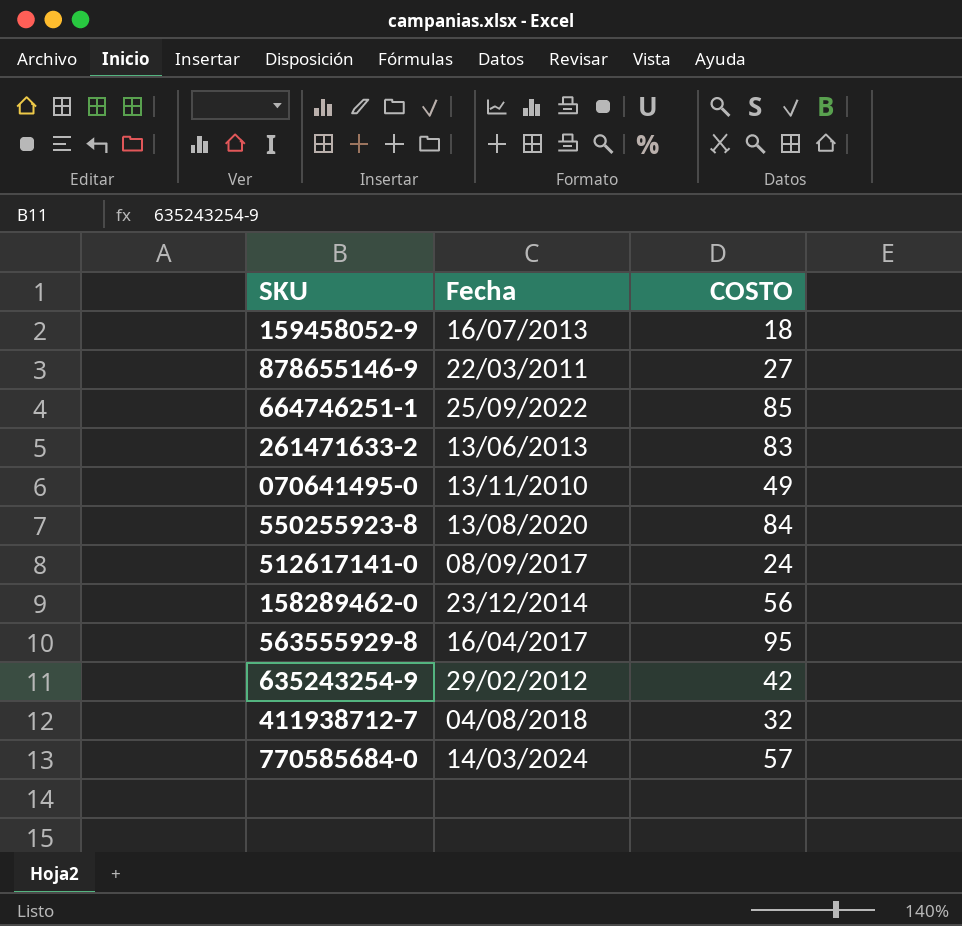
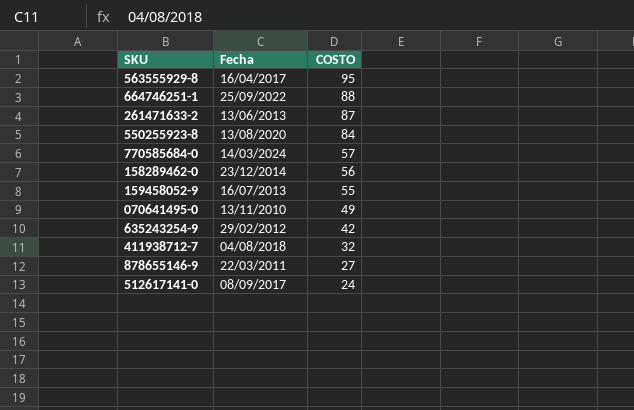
row order: none -> COSTO descending
664746251-1 | COSTO: 85 -> 88
261471633-2 | COSTO: 83 -> 87
159458052-9 | COSTO: 18 -> 55

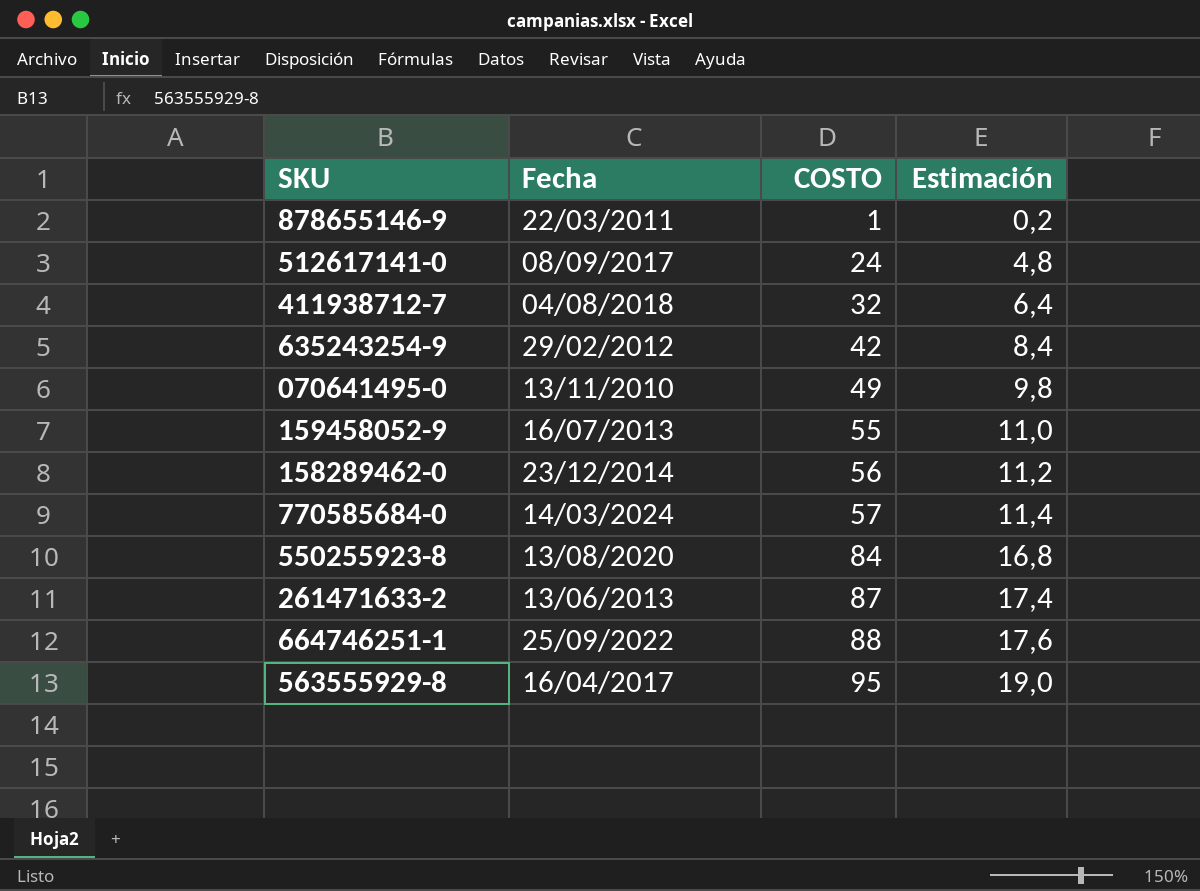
row order: COSTO descending -> COSTO ascending
column Estimación | formula: none -> [COSTO] * 0,2
878655146-9 | COSTO: 27 -> 1

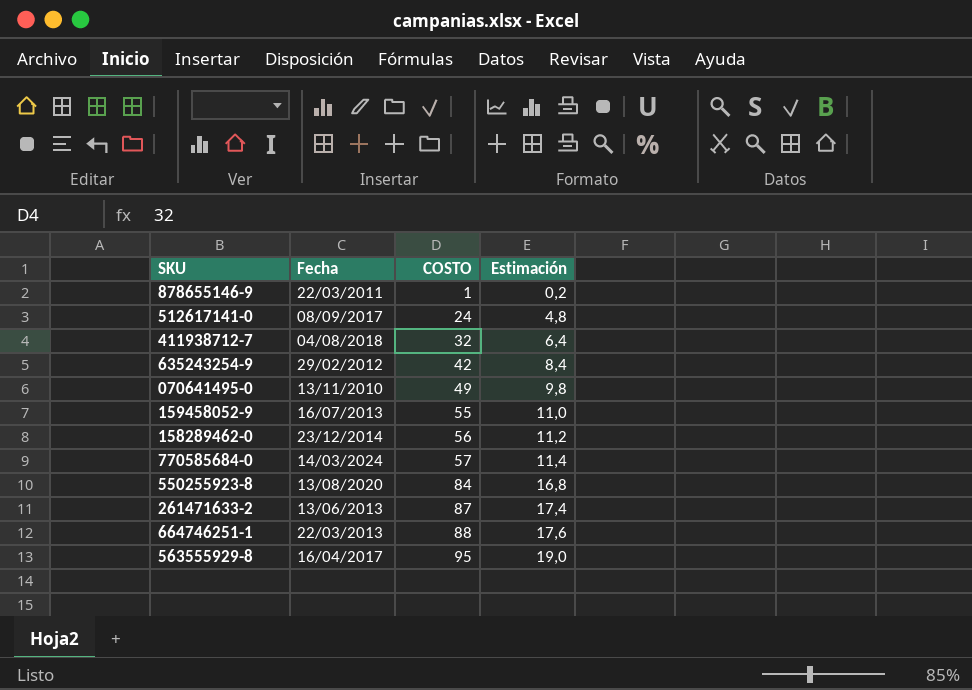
664746251-1 | Fecha: 25/09/2022 -> 22/03/2013

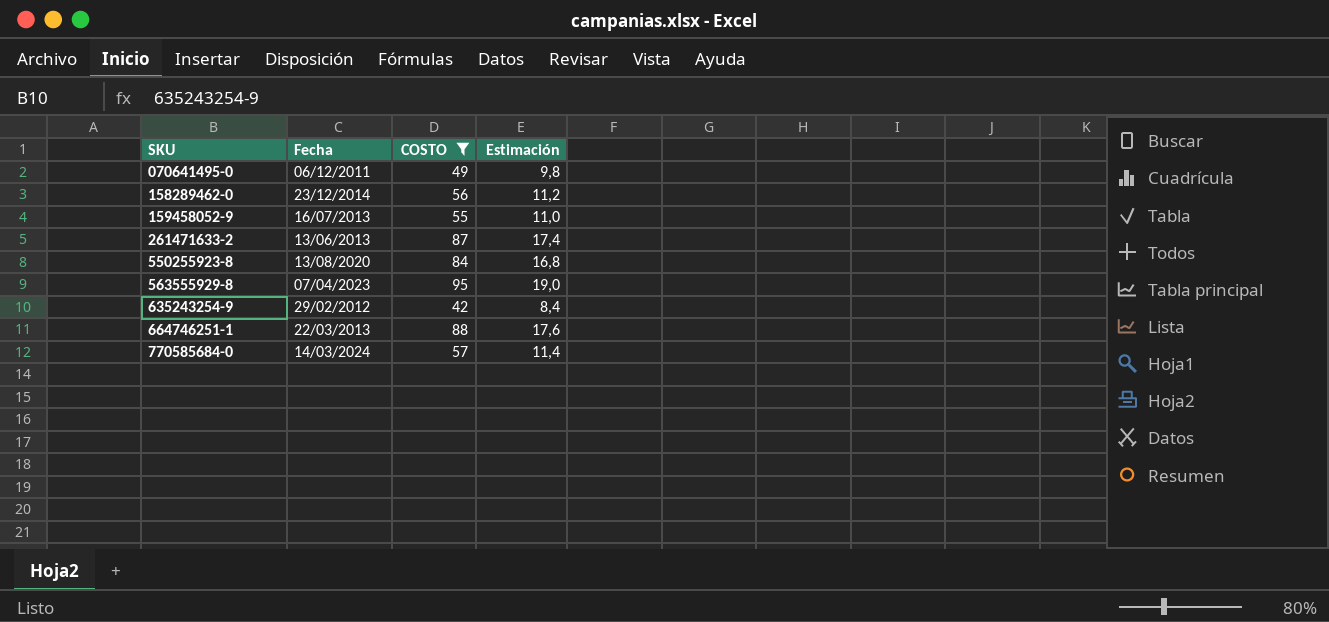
filter: none -> COSTO >= 42
row order: COSTO ascending -> SKU ascending
070641495-0 | Fecha: 13/11/2010 -> 06/12/2011
563555929-8 | Fecha: 16/04/2017 -> 07/04/2023

